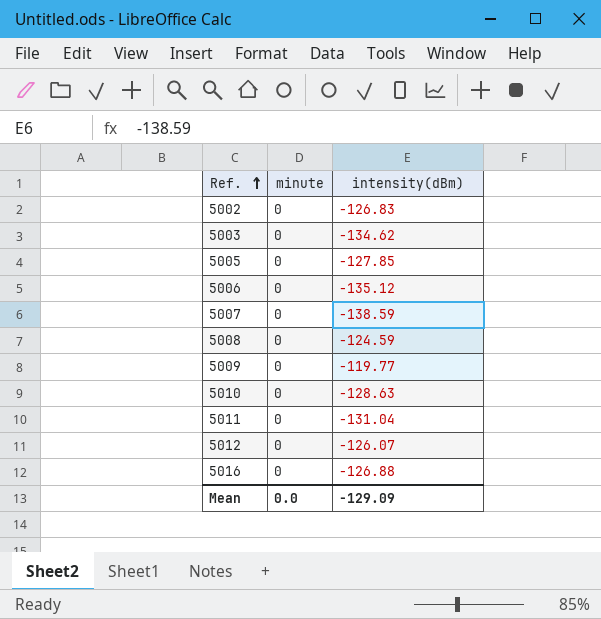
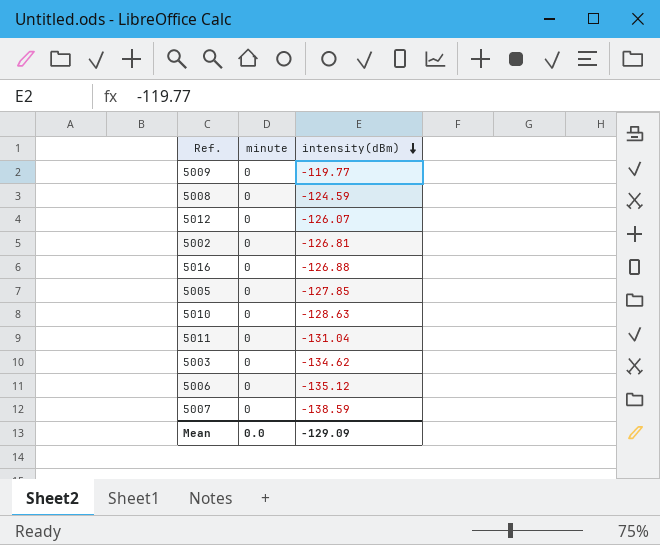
row order: Ref. ascending -> intensity(dBm) descending
5002 | intensity(dBm): -126.83 -> -126.81

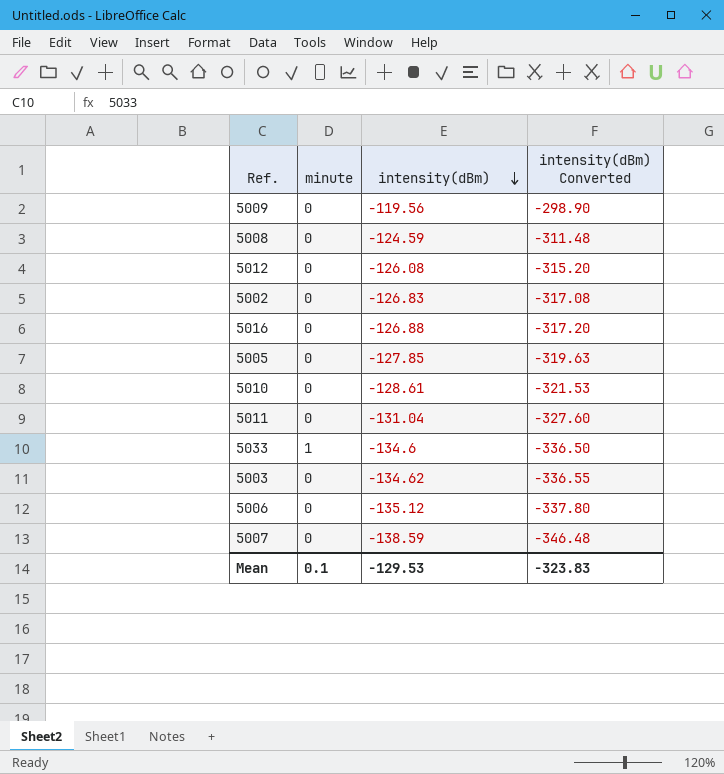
column intensity(dBm) Converted | formula: none -> [intensity(dBm)] * 2.5
5009 | intensity(dBm): -119.77 -> -119.56
5012 | intensity(dBm): -126.07 -> -126.08
5002 | intensity(dBm): -126.81 -> -126.83
5010 | intensity(dBm): -128.63 -> -128.61
row 5033: none -> 1 | -134.6 | -336.50
Mean | minute: 0.0 -> 0.1
Mean | intensity(dBm): -129.09 -> -129.53

